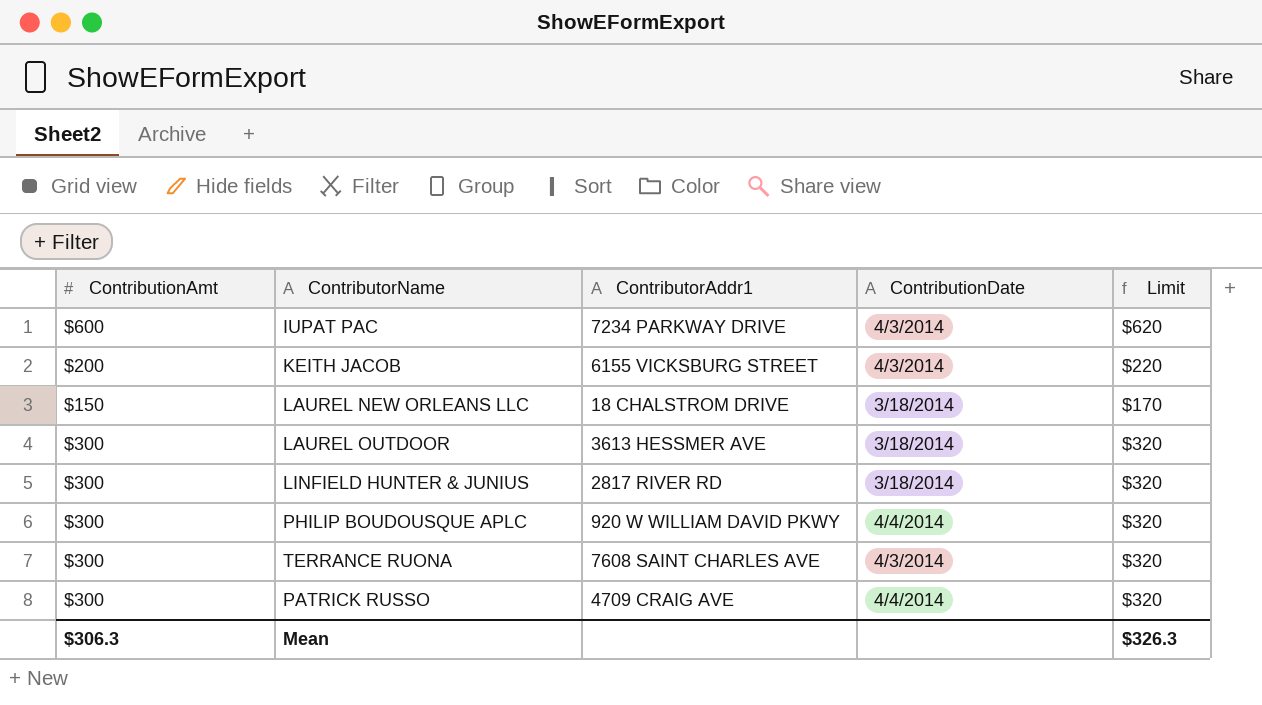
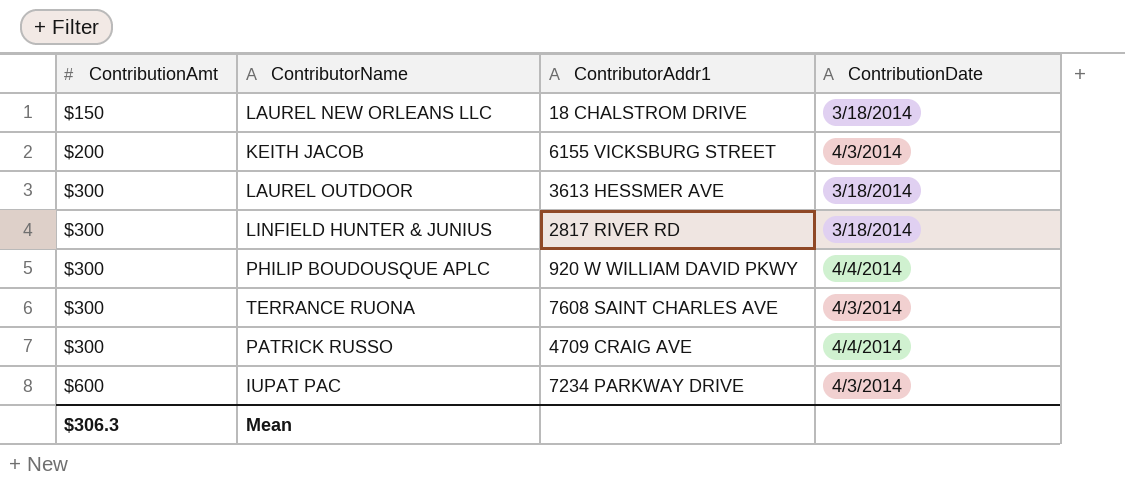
row order: none -> ContributionAmt ascending
column Limit | formula: [ContributionAmt] + 20 -> none

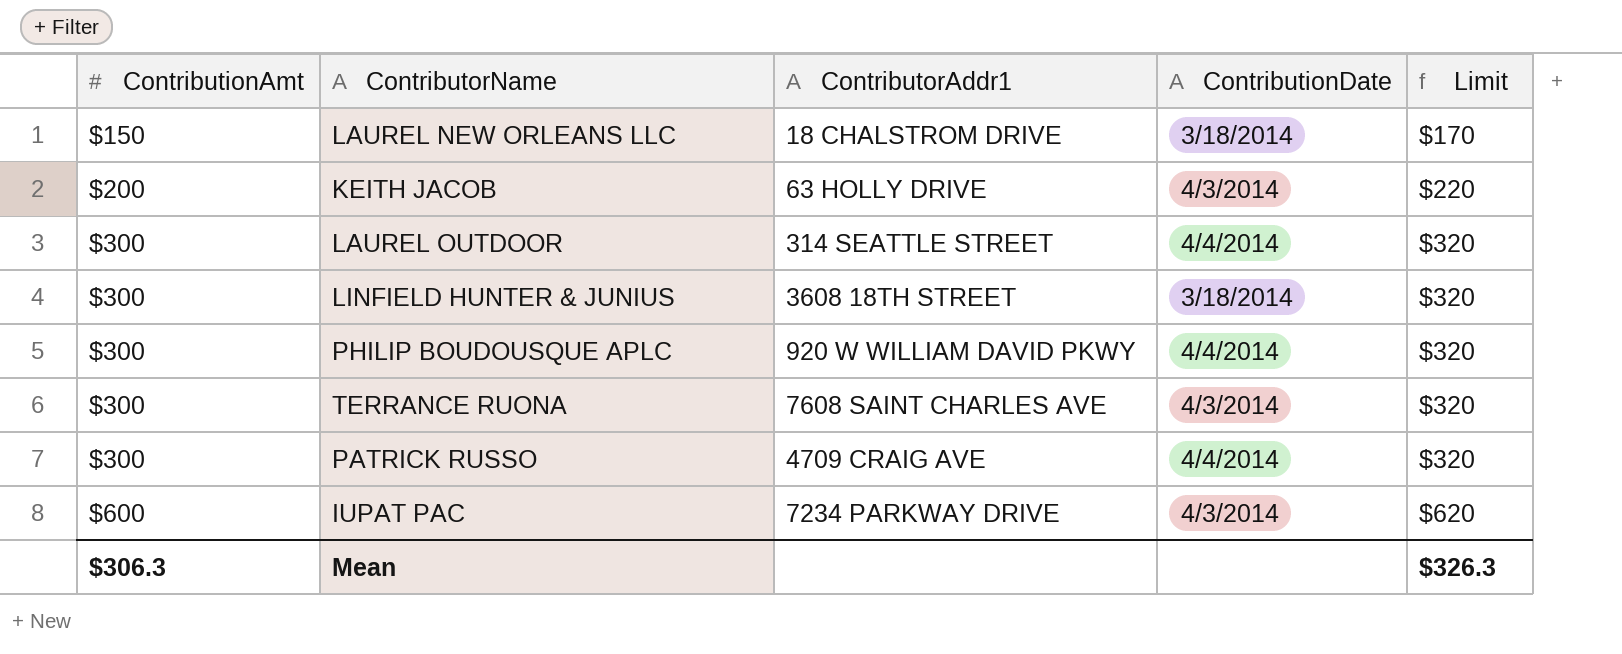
column Limit | formula: none -> [ContributionAmt] + 20
KEITH JACOB | ContributorAddr1: 6155 VICKSBURG STREET -> 63 HOLLY DRIVE
LAUREL OUTDOOR | ContributorAddr1: 3613 HESSMER AVE -> 314 SEATTLE STREET
LAUREL OUTDOOR | ContributionDate: 3/18/2014 -> 4/4/2014
LINFIELD HUNTER & JUNIUS | ContributorAddr1: 2817 RIVER RD -> 3608 18TH STREET

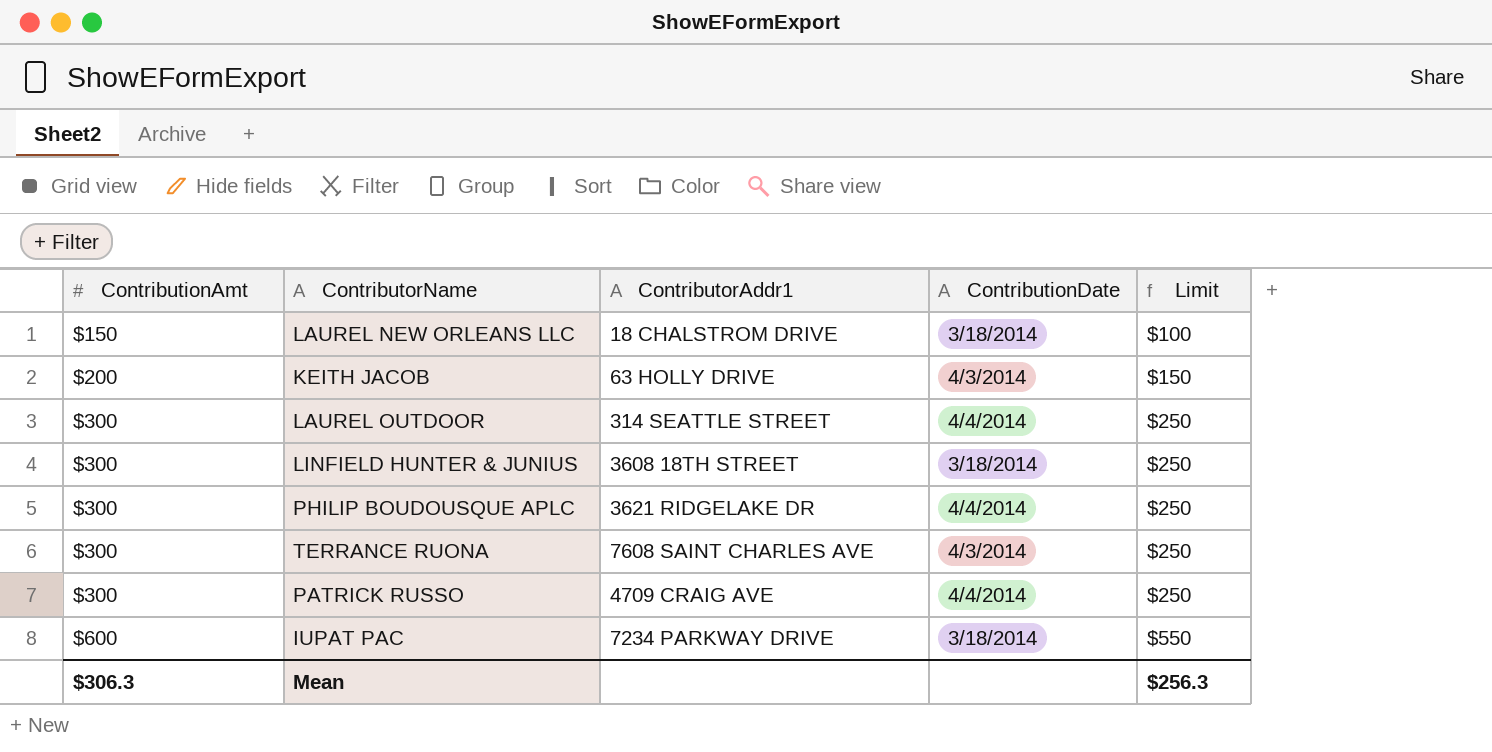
column Limit | formula: [ContributionAmt] + 20 -> [ContributionAmt] - 50
PHILIP BOUDOUSQUE APLC | ContributorAddr1: 920 W WILLIAM DAVID PKWY -> 3621 RIDGELAKE DR
IUPAT PAC | ContributionDate: 4/3/2014 -> 3/18/2014
Mean | Limit: $326.3 -> $256.3

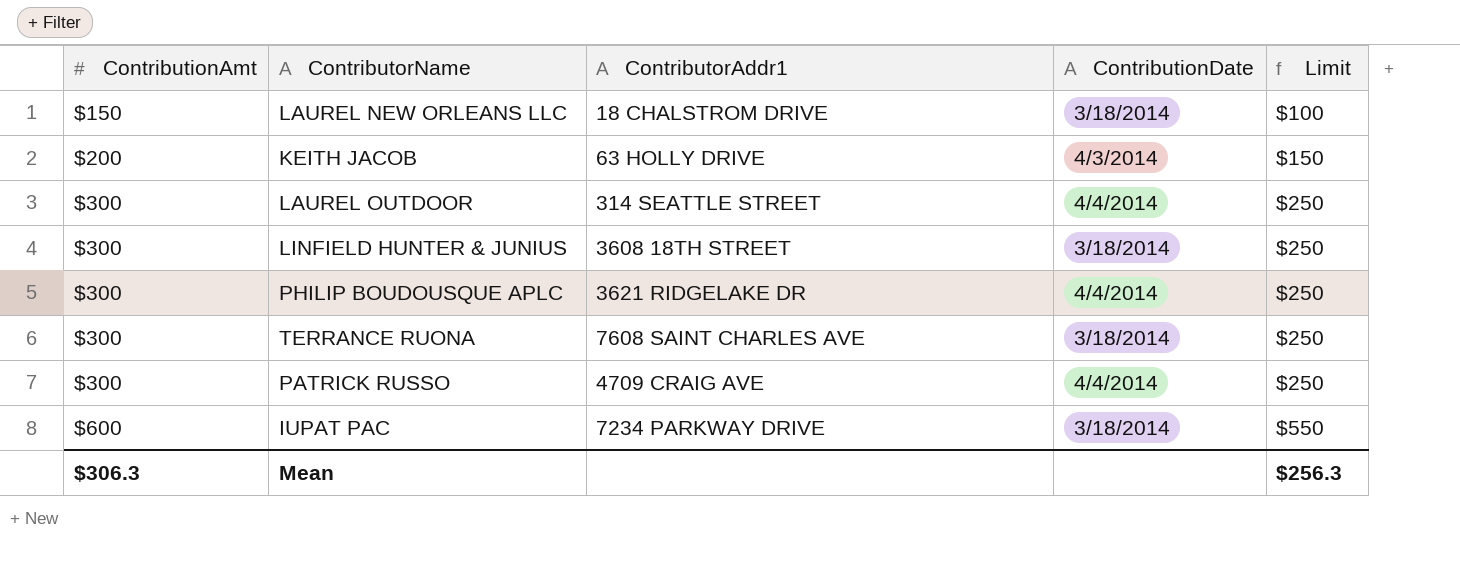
TERRANCE RUONA | ContributionDate: 4/3/2014 -> 3/18/2014

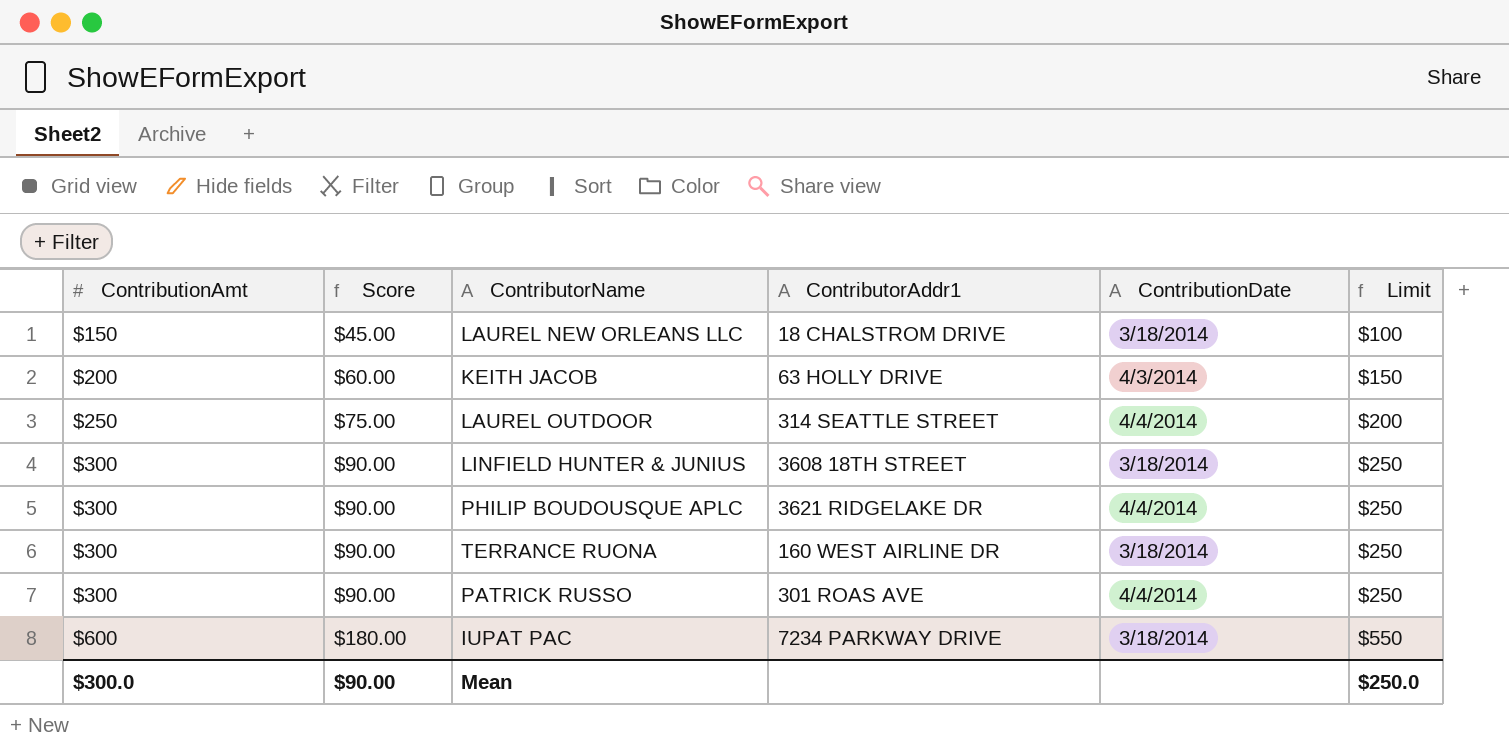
column Score | formula: none -> [ContributionAmt] * 0.3
LAUREL OUTDOOR | ContributionAmt: $300 -> $250
LAUREL OUTDOOR | Limit: $250 -> $200
TERRANCE RUONA | ContributorAddr1: 7608 SAINT CHARLES AVE -> 160 WEST AIRLINE DR
PATRICK RUSSO | ContributorAddr1: 4709 CRAIG AVE -> 301 ROAS AVE
Mean | ContributionAmt: $306.3 -> $300.0
Mean | Limit: $256.3 -> $250.0

